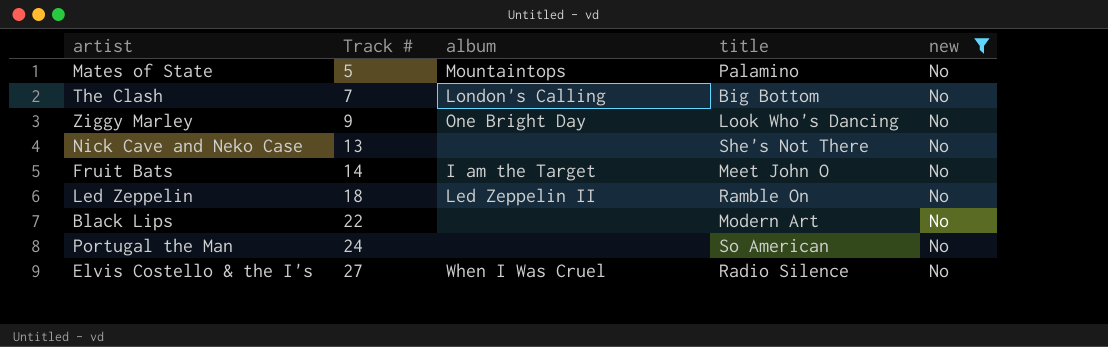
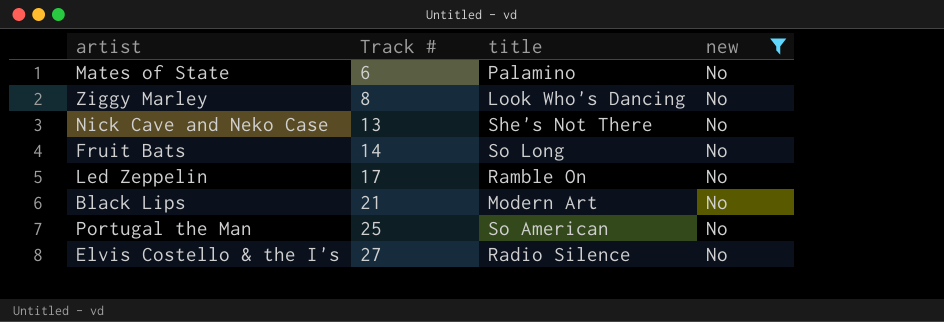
column album | position: 3 -> none
row The Clash: 7 | London's Calling | Big Bottom | No -> none
Mates of State | Track #: 5 -> 6
Ziggy Marley | Track #: 9 -> 8
Fruit Bats | title: Meet John O -> So Long
Led Zeppelin | Track #: 18 -> 17
Black Lips | Track #: 22 -> 21
Portugal the Man | Track #: 24 -> 25

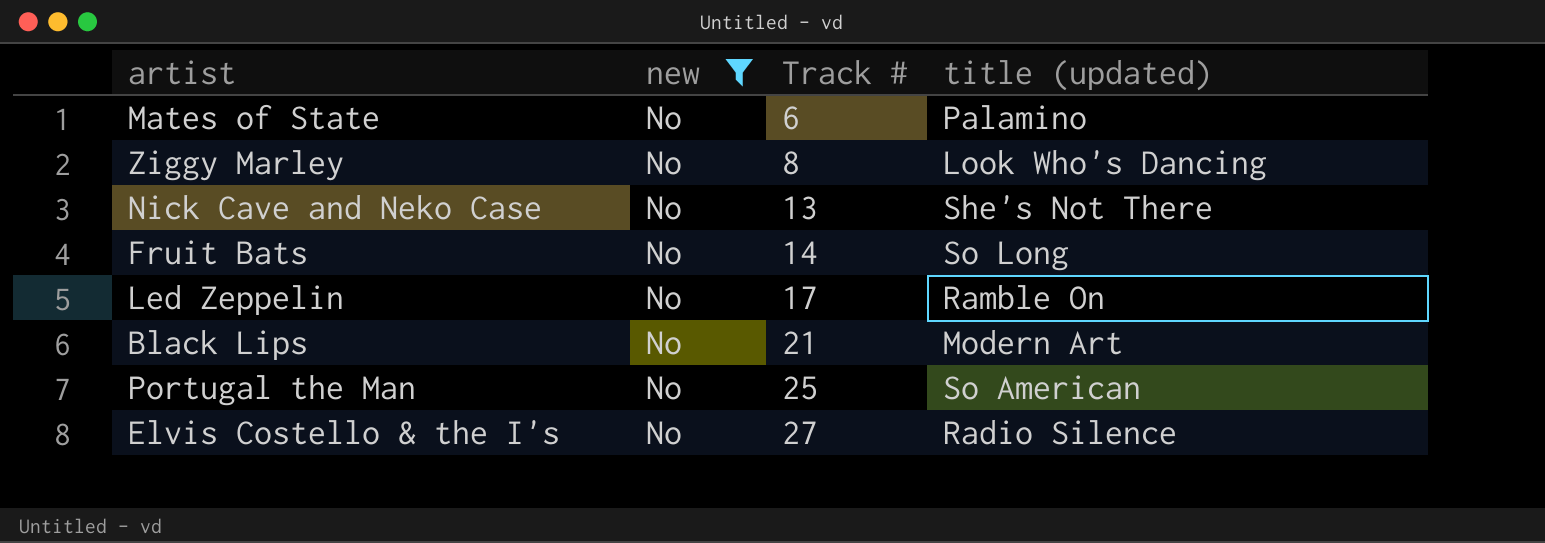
column new | position: 4 -> 2
column name: title -> title (updated)

